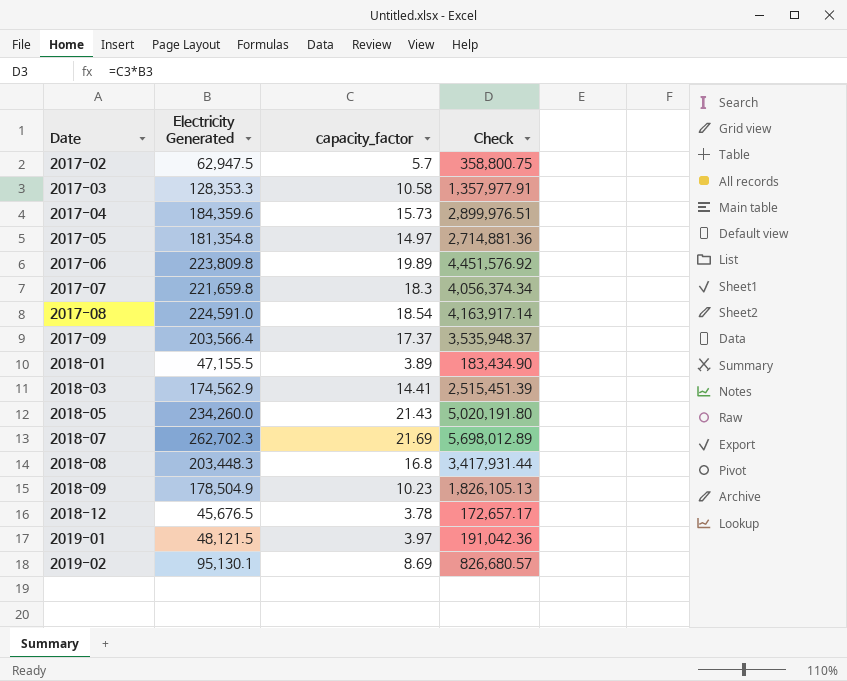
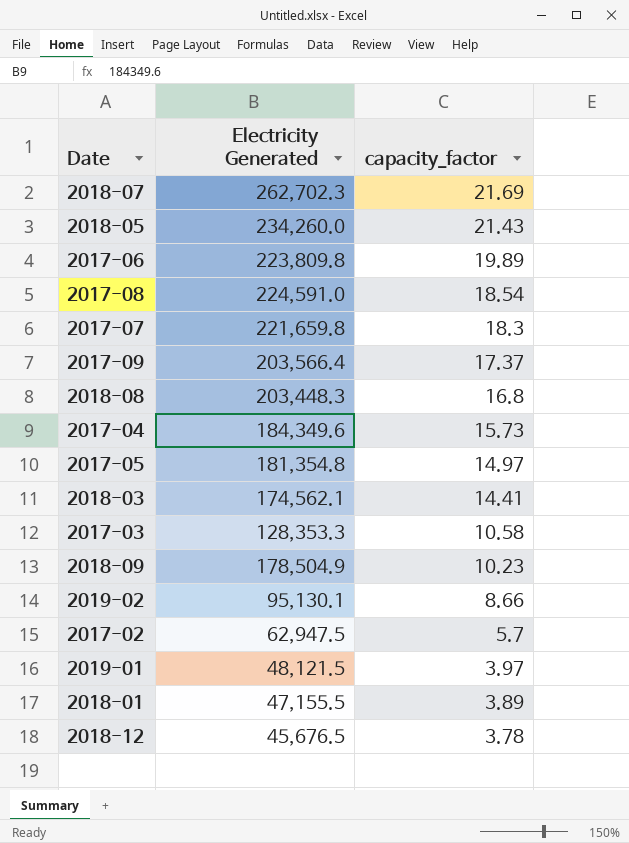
row order: Date ascending -> capacity_factor descending
column Check | formula: [Electricity Generated] * [capacity_factor] -> none
2017-04 | Electricity Generated: 184,359.6 -> 184,349.6
2018-03 | Electricity Generated: 174,562.9 -> 174,562.1
2019-02 | capacity_factor: 8.69 -> 8.66

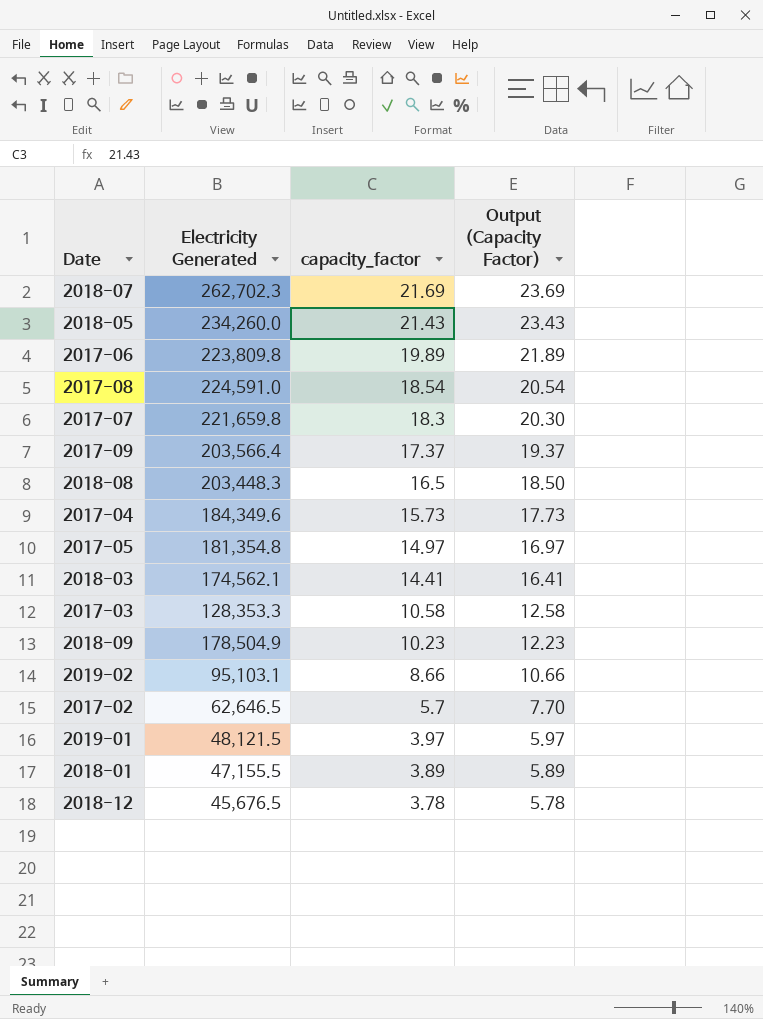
column Output (Capacity Factor) | formula: none -> [capacity_factor] + 2
2018-08 | capacity_factor: 16.8 -> 16.5
2019-02 | Electricity Generated: 95,130.1 -> 95,103.1
2017-02 | Electricity Generated: 62,947.5 -> 62,646.5

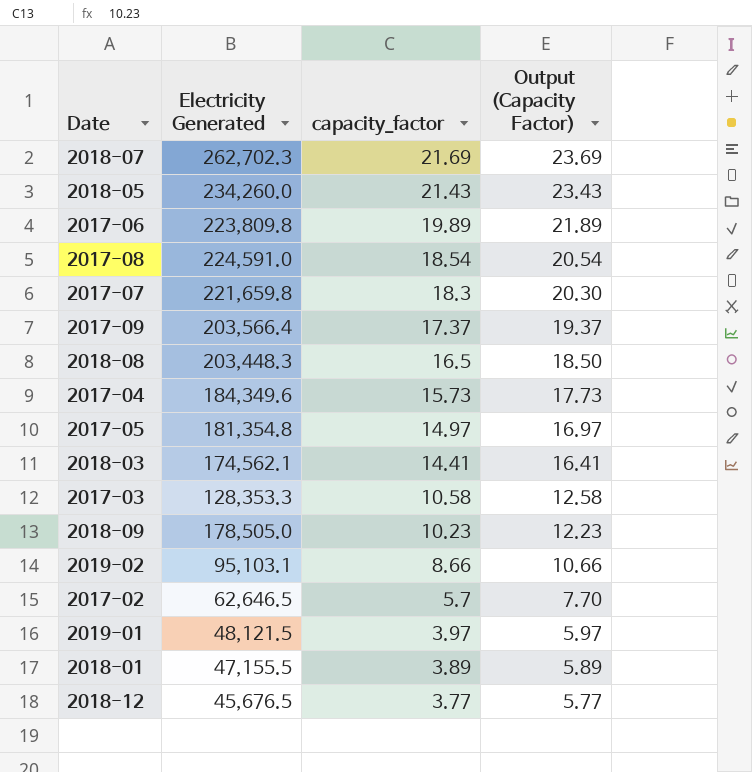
2018-09 | Electricity Generated: 178,504.9 -> 178,505.0
2018-12 | capacity_factor: 3.78 -> 3.77
2018-12 | Output (Capacity Factor): 5.78 -> 5.77

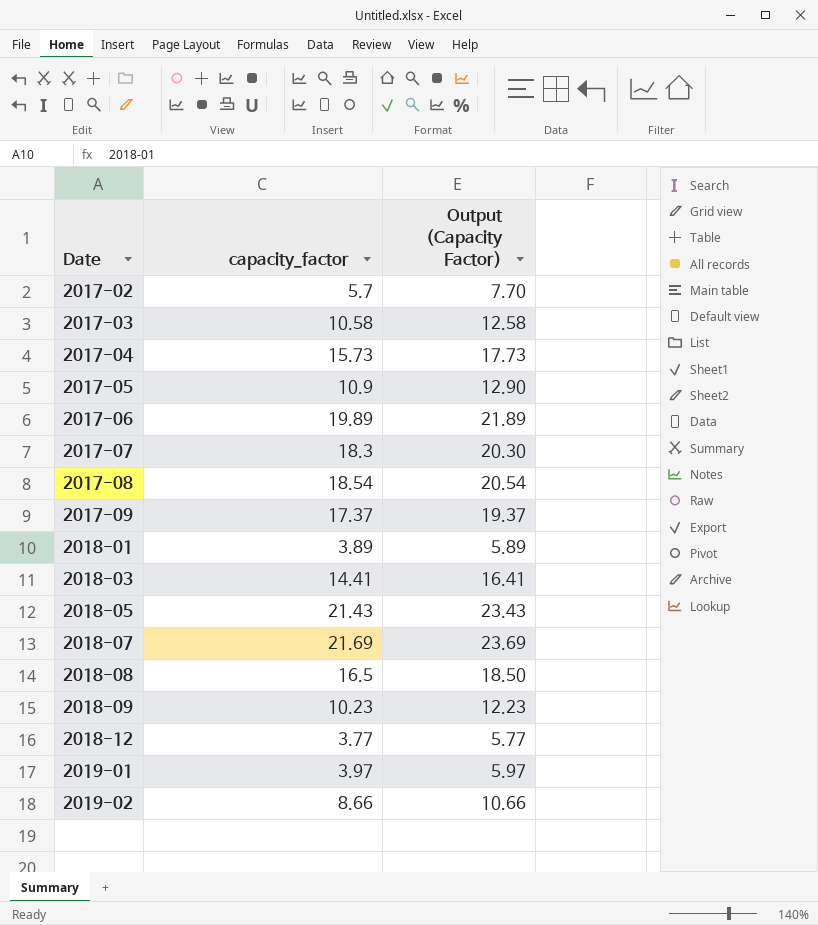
row order: capacity_factor descending -> Date ascending
column Electricity Generated | position: 2 -> none
2017-05 | capacity_factor: 14.97 -> 10.9
2017-05 | Output (Capacity Factor): 16.97 -> 12.90

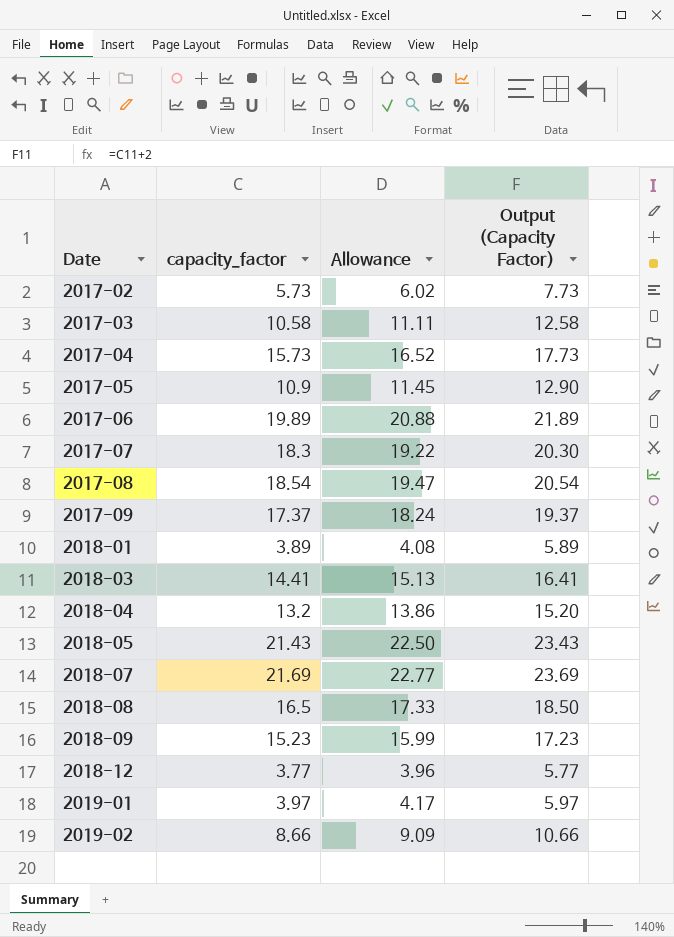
column Allowance | formula: none -> [capacity_factor] * 1.05
2017-02 | capacity_factor: 5.7 -> 5.73
2017-02 | Output (Capacity Factor): 7.70 -> 7.73
row 2018-04: none -> 13.2 | 13.86 | 15.20
2018-09 | capacity_factor: 10.23 -> 15.23
2018-09 | Output (Capacity Factor): 12.23 -> 17.23

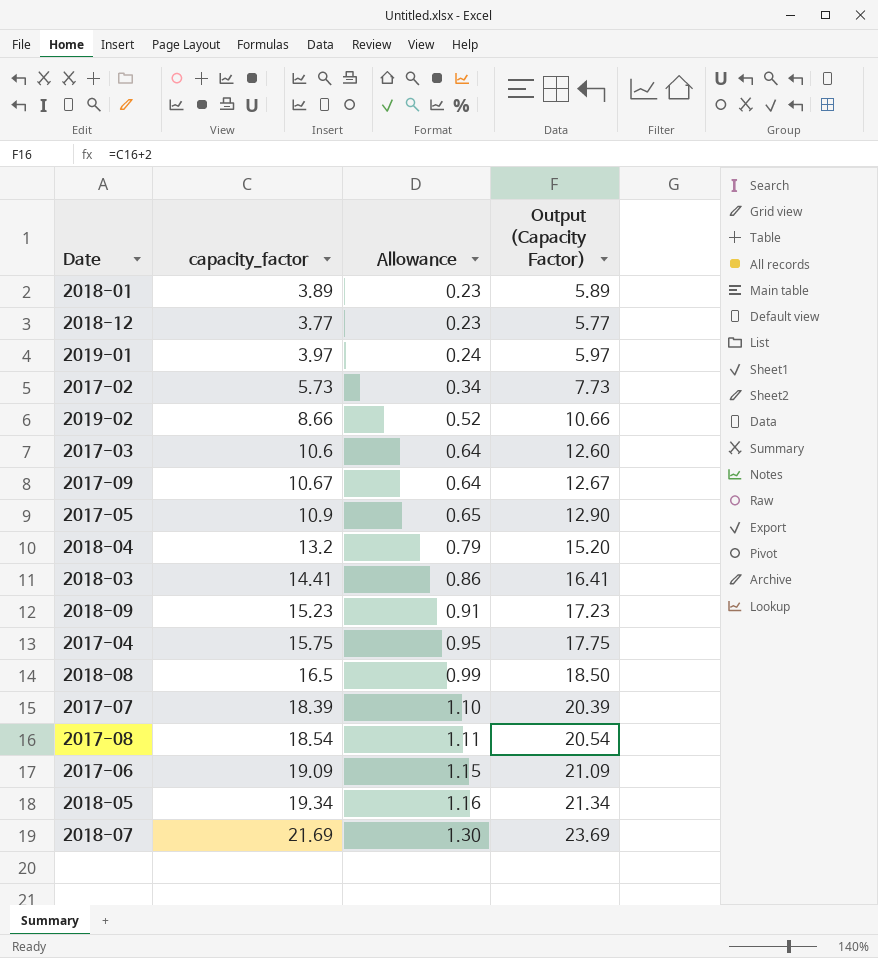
row order: Date ascending -> Allowance ascending
column Allowance | formula: [capacity_factor] * 1.05 -> [capacity_factor] * 0.06
2017-03 | capacity_factor: 10.58 -> 10.6
2017-03 | Output (Capacity Factor): 12.58 -> 12.60
2017-09 | capacity_factor: 17.37 -> 10.67
2017-09 | Output (Capacity Factor): 19.37 -> 12.67
2017-04 | capacity_factor: 15.73 -> 15.75
2017-04 | Output (Capacity Factor): 17.73 -> 17.75
2017-07 | capacity_factor: 18.3 -> 18.39
2017-07 | Output (Capacity Factor): 20.30 -> 20.39
2017-06 | capacity_factor: 19.89 -> 19.09
2017-06 | Output (Capacity Factor): 21.89 -> 21.09
2018-05 | capacity_factor: 21.43 -> 19.34
2018-05 | Output (Capacity Factor): 23.43 -> 21.34

